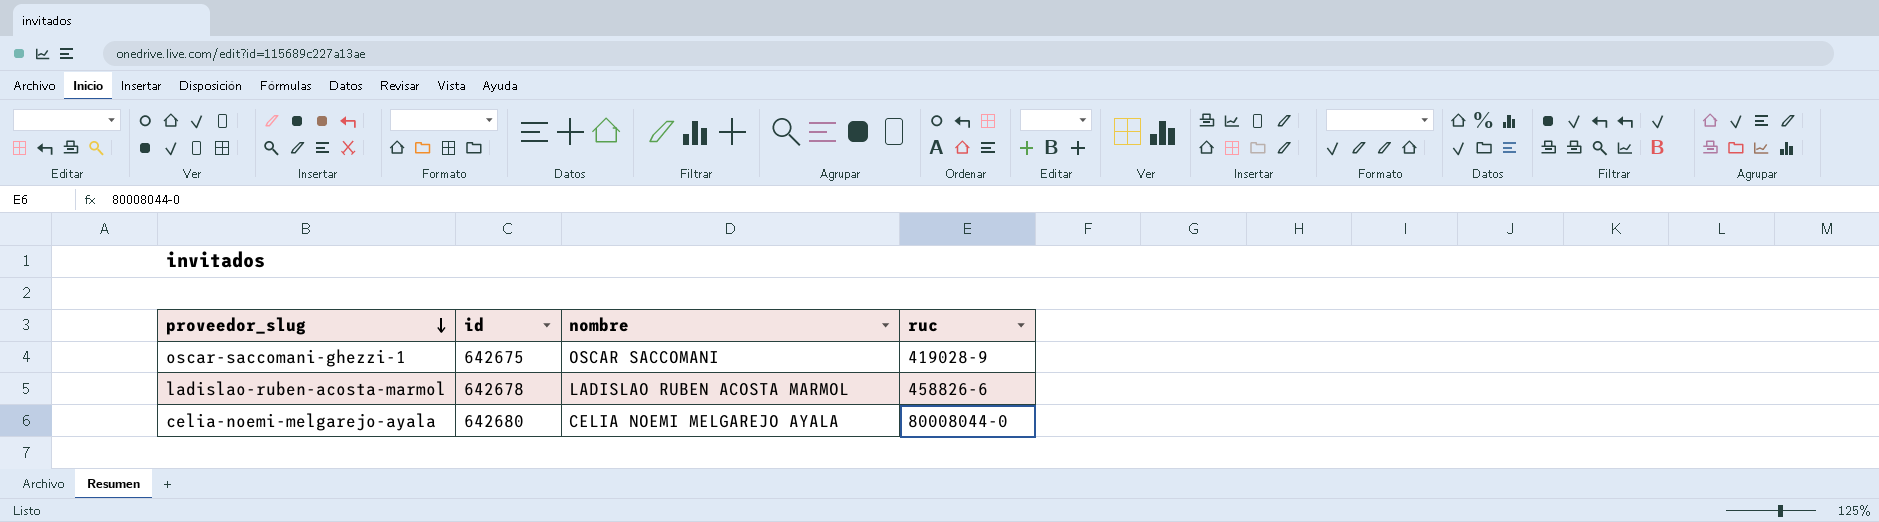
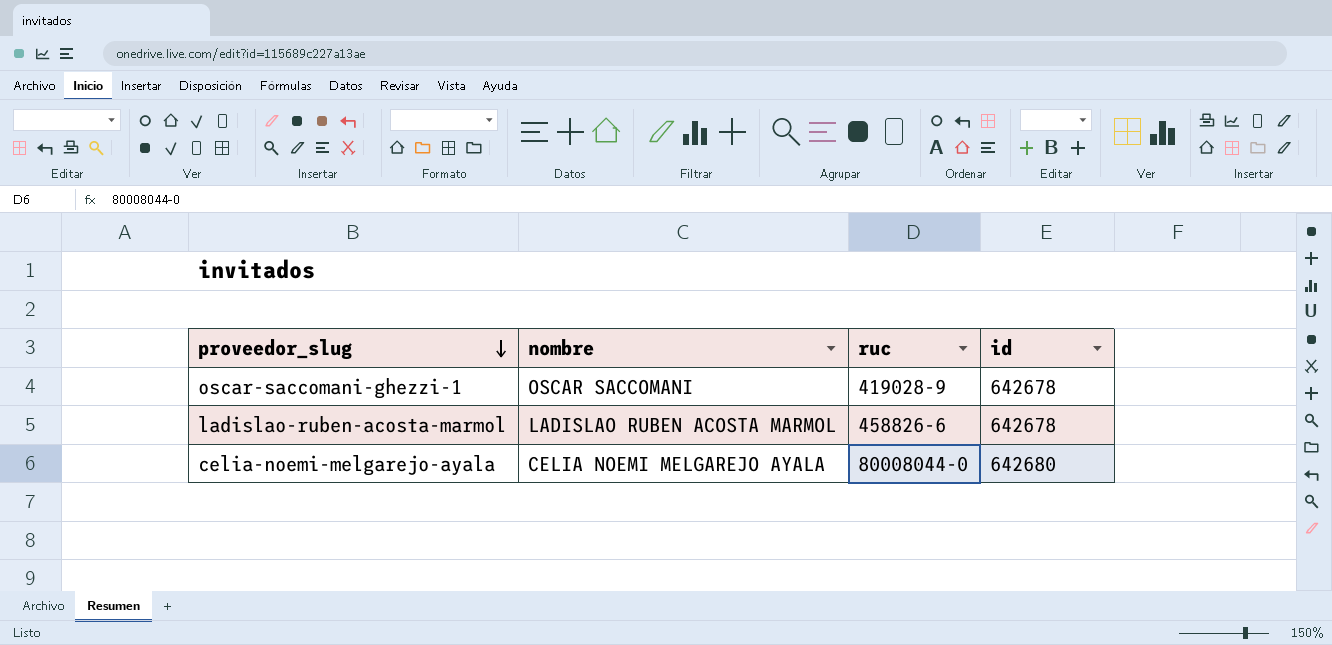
column id | position: 2 -> 4
oscar-saccomani-ghezzi-1 | id: 642675 -> 642678

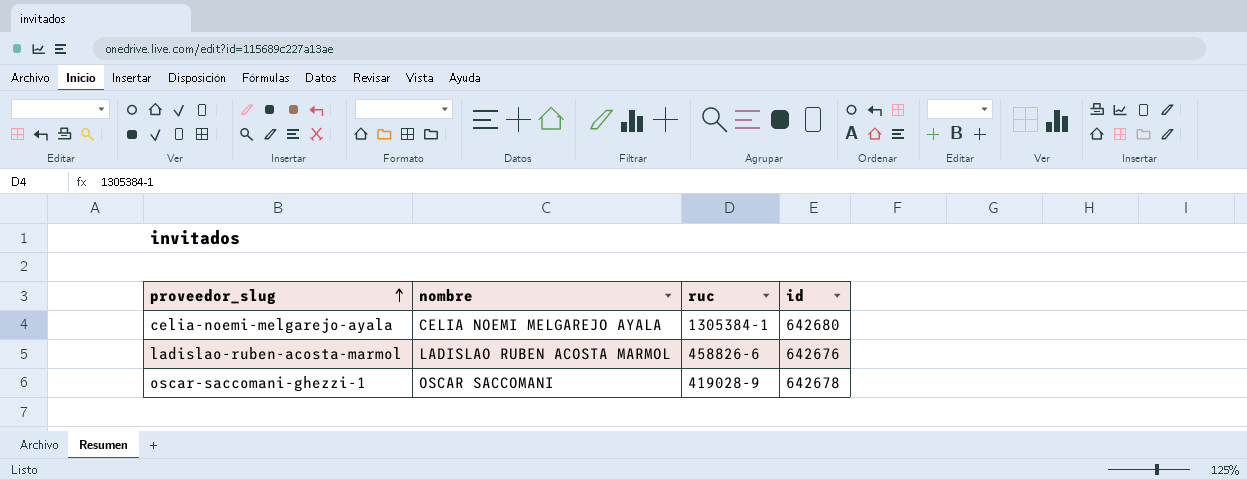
row order: proveedor_slug descending -> proveedor_slug ascending
celia-noemi-melgarejo-ayala | ruc: 80008044-0 -> 1305384-1
ladislao-ruben-acosta-marmol | id: 642678 -> 642676

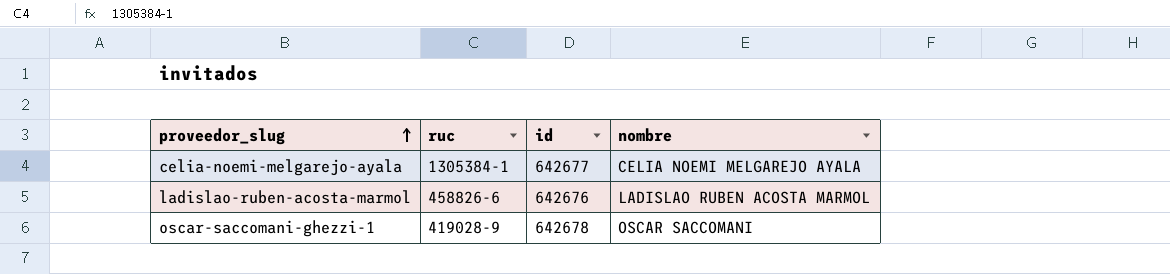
column nombre | position: 2 -> 4
celia-noemi-melgarejo-ayala | id: 642680 -> 642677

